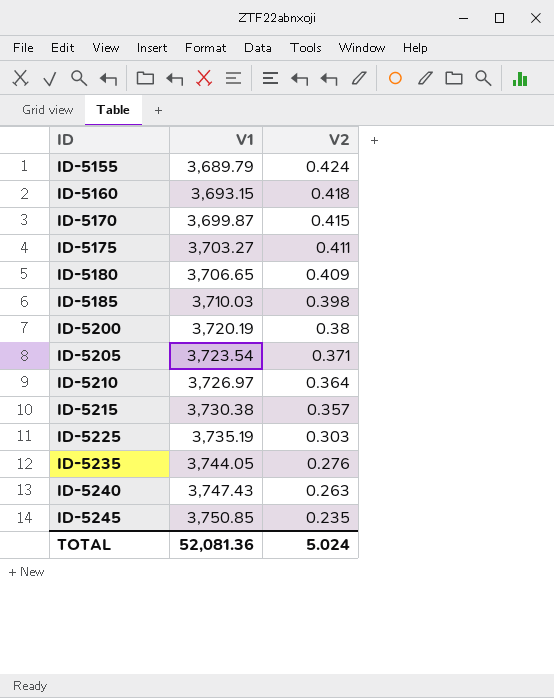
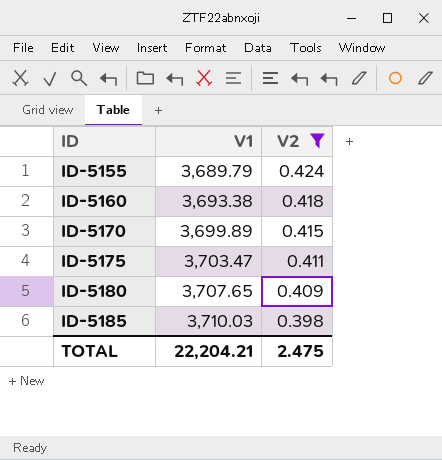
filter: none -> V2 >= 0.398
ID-5160 | V1: 3,693.15 -> 3,693.38
ID-5170 | V1: 3,699.87 -> 3,699.89
ID-5175 | V1: 3,703.27 -> 3,703.47
ID-5180 | V1: 3,706.65 -> 3,707.65
TOTAL | V1: 52,081.36 -> 22,204.21
TOTAL | V2: 5.024 -> 2.475

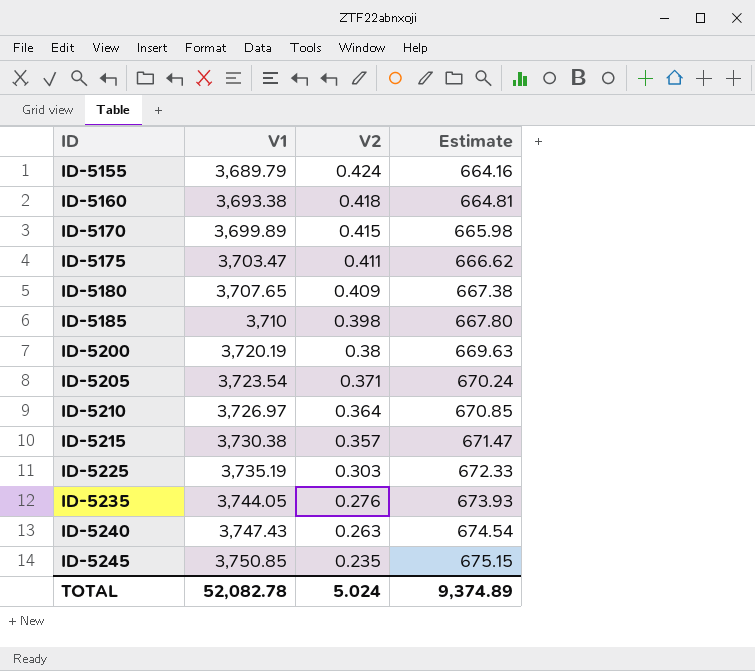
filter: V2 >= 0.398 -> none
column Estimate | formula: none -> [V1] * 0.18
ID-5185 | V1: 3,710.03 -> 3,710
TOTAL | V1: 22,204.21 -> 52,082.78
TOTAL | V2: 2.475 -> 5.024

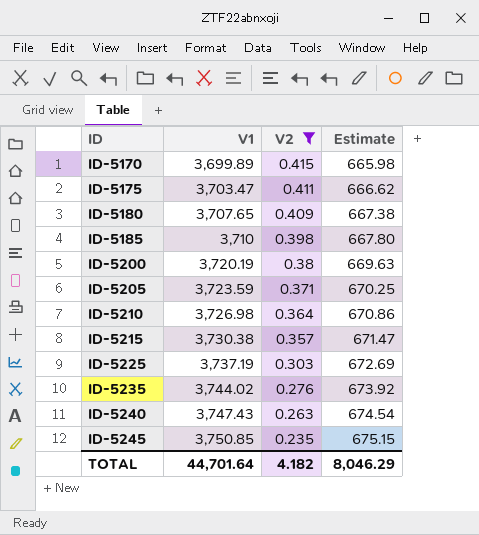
filter: none -> V2 <= 0.415
ID-5205 | V1: 3,723.54 -> 3,723.59
ID-5205 | Estimate: 670.24 -> 670.25
ID-5210 | V1: 3,726.97 -> 3,726.98
ID-5210 | Estimate: 670.85 -> 670.86
ID-5225 | V1: 3,735.19 -> 3,737.19
ID-5225 | Estimate: 672.33 -> 672.69
ID-5235 | V1: 3,744.05 -> 3,744.02
ID-5235 | Estimate: 673.93 -> 673.92
TOTAL | V1: 52,082.78 -> 44,701.64
TOTAL | V2: 5.024 -> 4.182
TOTAL | Estimate: 9,374.89 -> 8,046.29

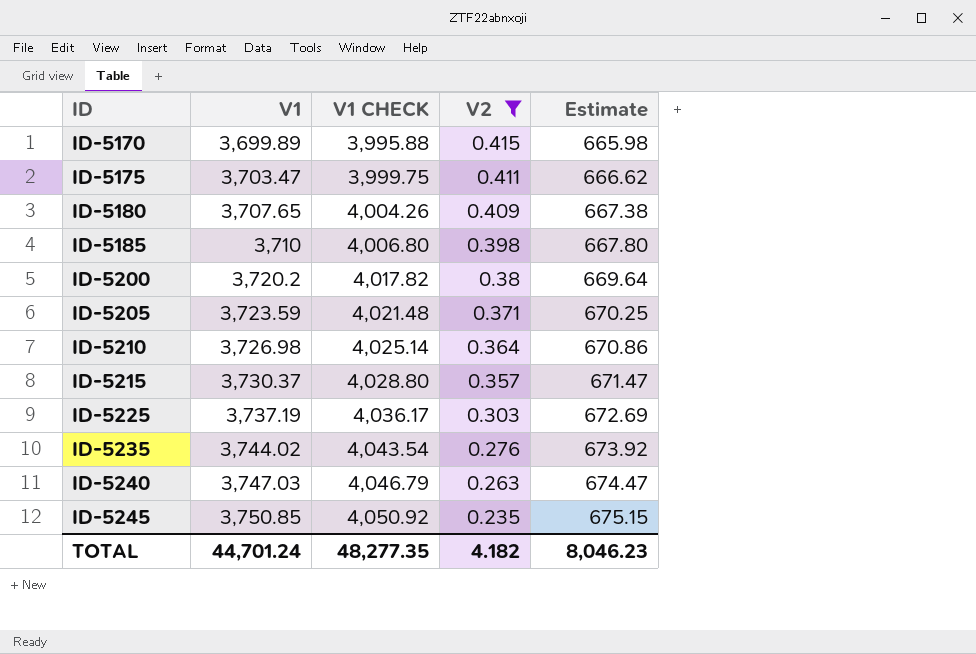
column V1 CHECK | formula: none -> [V1] * 1.08
ID-5200 | V1: 3,720.19 -> 3,720.2
ID-5200 | Estimate: 669.63 -> 669.64
ID-5215 | V1: 3,730.38 -> 3,730.37
ID-5240 | V1: 3,747.43 -> 3,747.03
ID-5240 | Estimate: 674.54 -> 674.47
TOTAL | V1: 44,701.64 -> 44,701.24
TOTAL | Estimate: 8,046.29 -> 8,046.23

